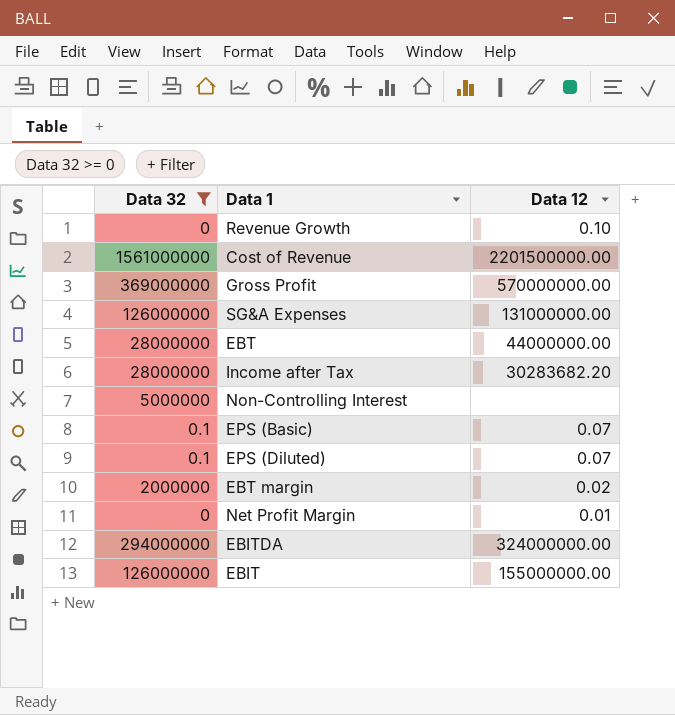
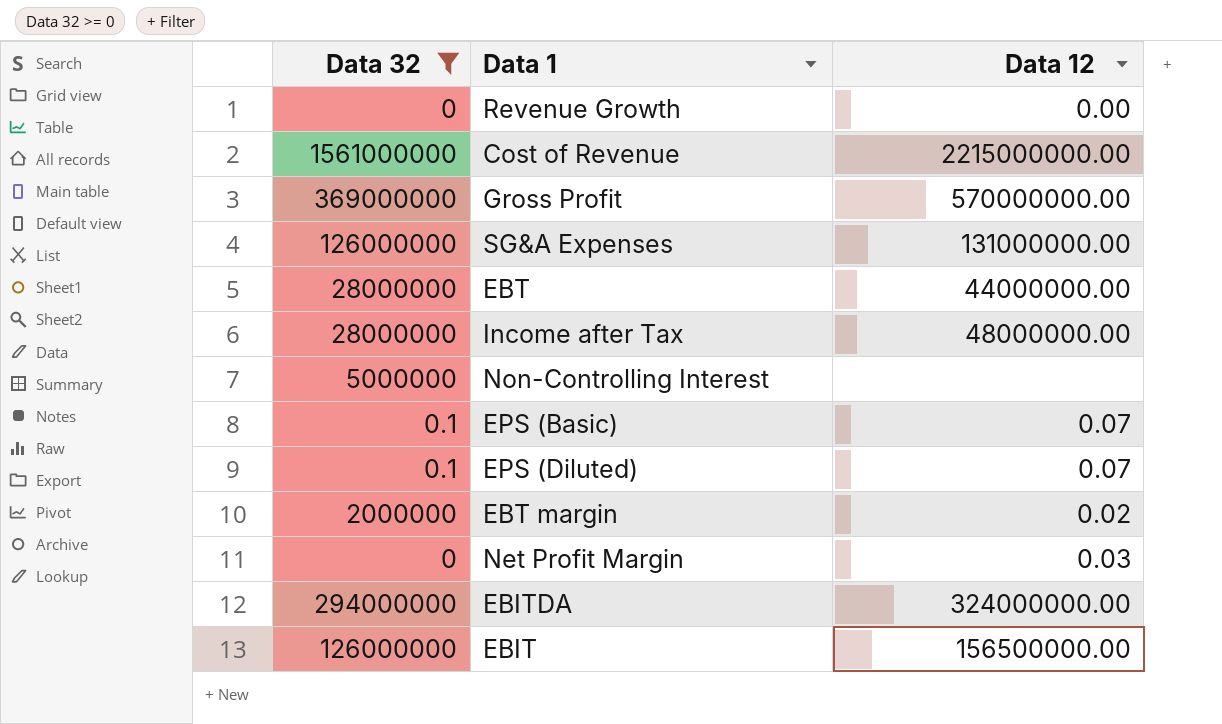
Revenue Growth | Data 12: 0.10 -> 0.00
Cost of Revenue | Data 12: 2201500000.00 -> 2215000000.00
Income after Tax | Data 12: 30283682.20 -> 48000000.00
Net Profit Margin | Data 12: 0.01 -> 0.03
EBIT | Data 12: 155000000.00 -> 156500000.00

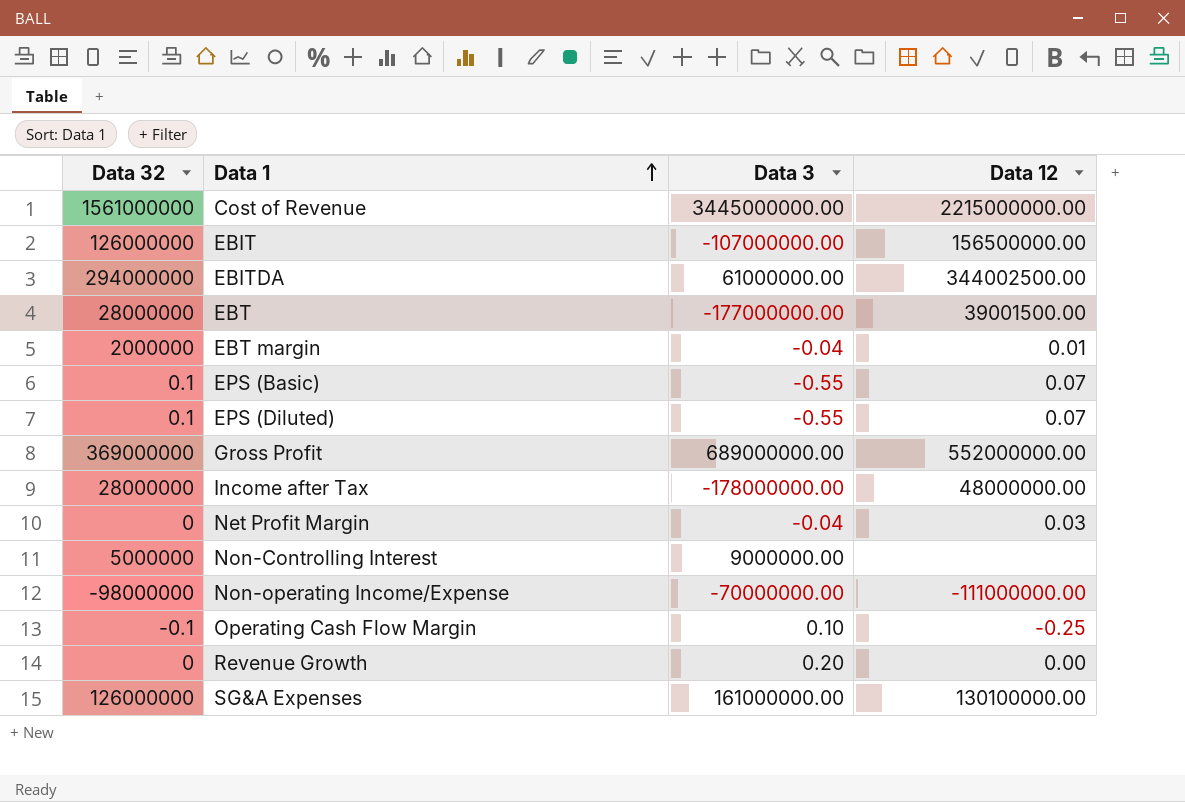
filter: Data 32 >= 0 -> none
row order: none -> Data 1 ascending
column Data 3 | position: none -> 3
EBITDA | Data 12: 324000000.00 -> 344002500.00
EBT | Data 12: 44000000.00 -> 39001500.00
EBT margin | Data 12: 0.02 -> 0.01
Gross Profit | Data 12: 570000000.00 -> 552000000.00
SG&A Expenses | Data 12: 131000000.00 -> 130100000.00

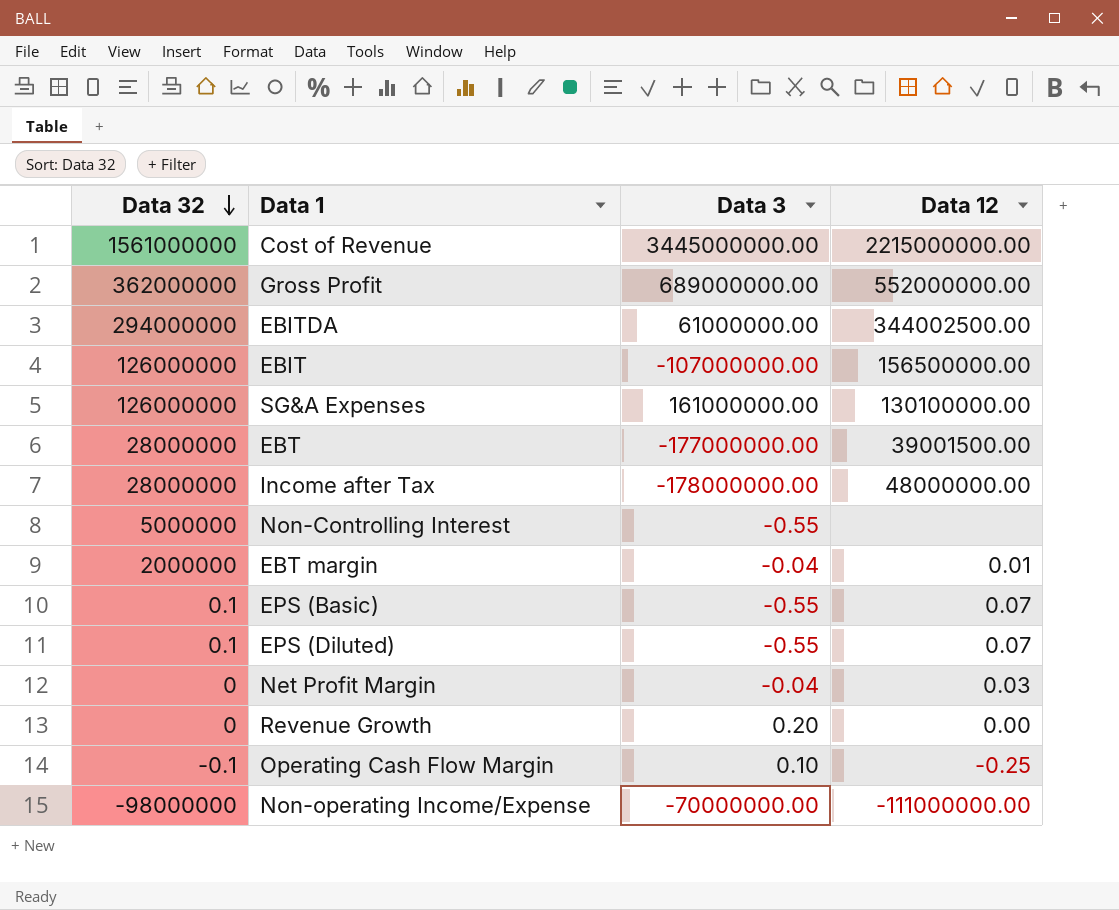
row order: Data 1 ascending -> Data 32 descending
Gross Profit | Data 32: 369000000 -> 362000000
Non-Controlling Interest | Data 3: 9000000.00 -> -0.55

